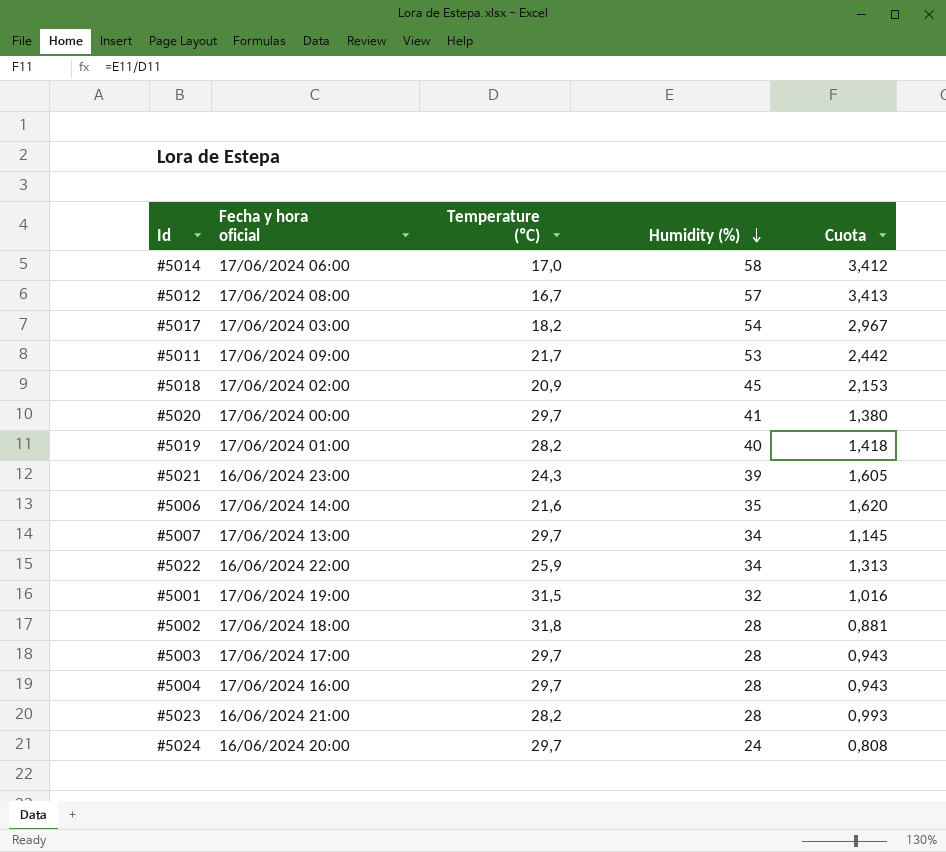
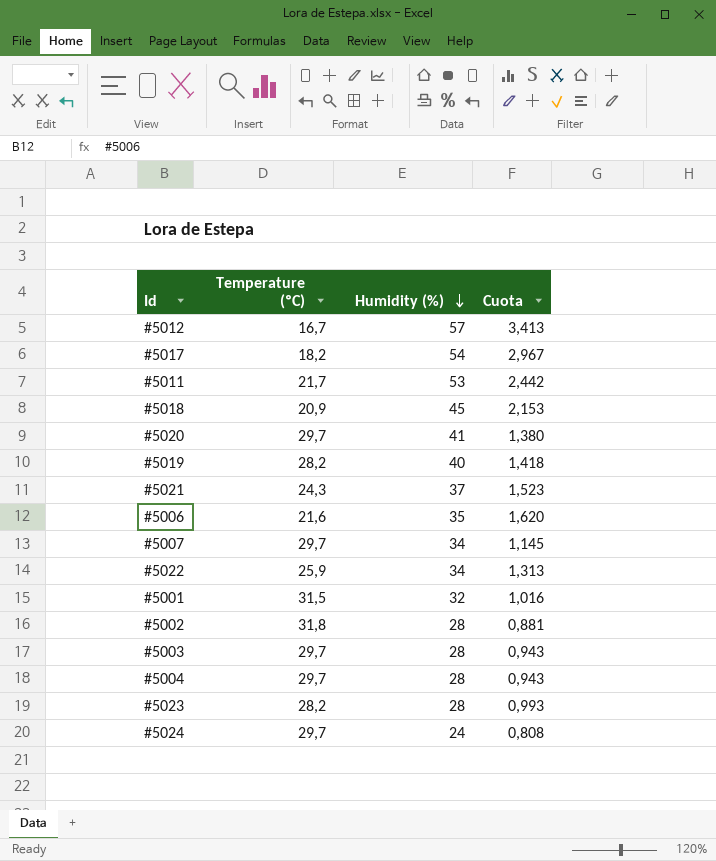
column Fecha y hora oficial | position: 2 -> none
row #5014: 17/06/2024 06:00 | 17,0 | 58 | 3,412 -> none
#5021 | Humidity (%): 39 -> 37
#5021 | Cuota: 1,605 -> 1,523

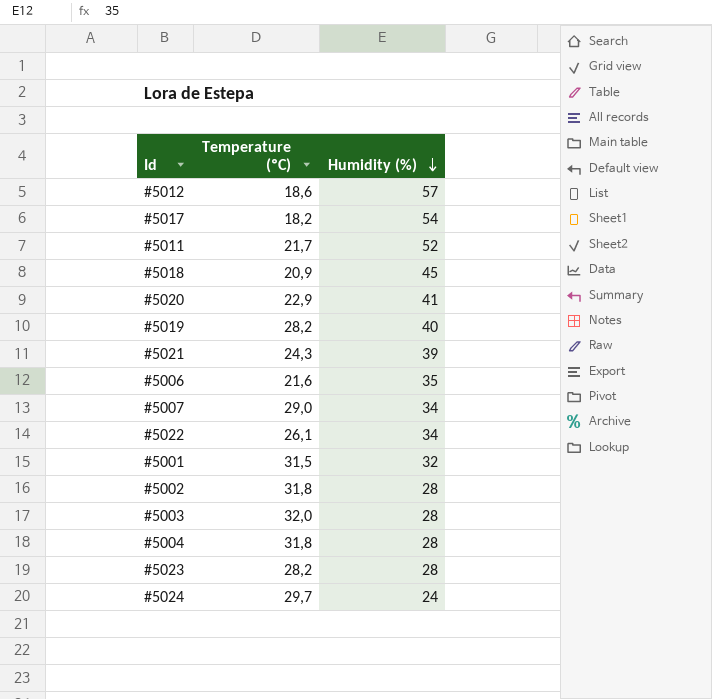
column Cuota | formula: [Humidity (%)] / [Temperature (ºC)] -> none
#5012 | Temperature (ºC): 16,7 -> 18,6
#5011 | Humidity (%): 53 -> 52
#5020 | Temperature (ºC): 29,7 -> 22,9
#5021 | Humidity (%): 37 -> 39
#5007 | Temperature (ºC): 29,7 -> 29,0
#5022 | Temperature (ºC): 25,9 -> 26,1
#5003 | Temperature (ºC): 29,7 -> 32,0
#5004 | Temperature (ºC): 29,7 -> 31,8

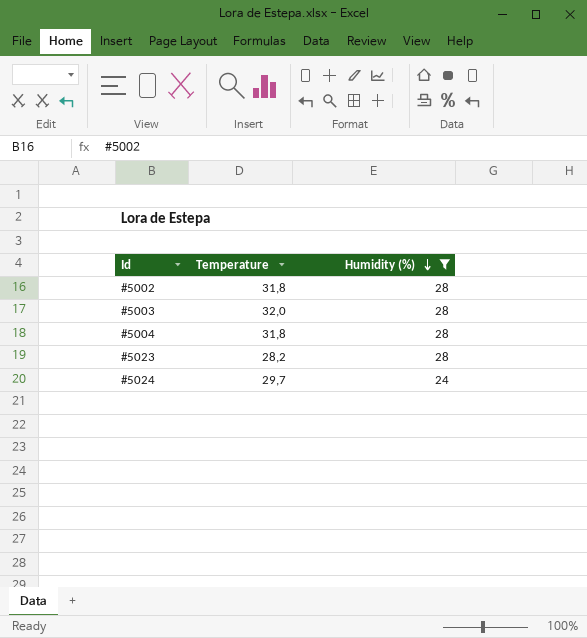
filter: none -> Humidity (%) <= 28
column name: Temperature (ºC) -> Temperature

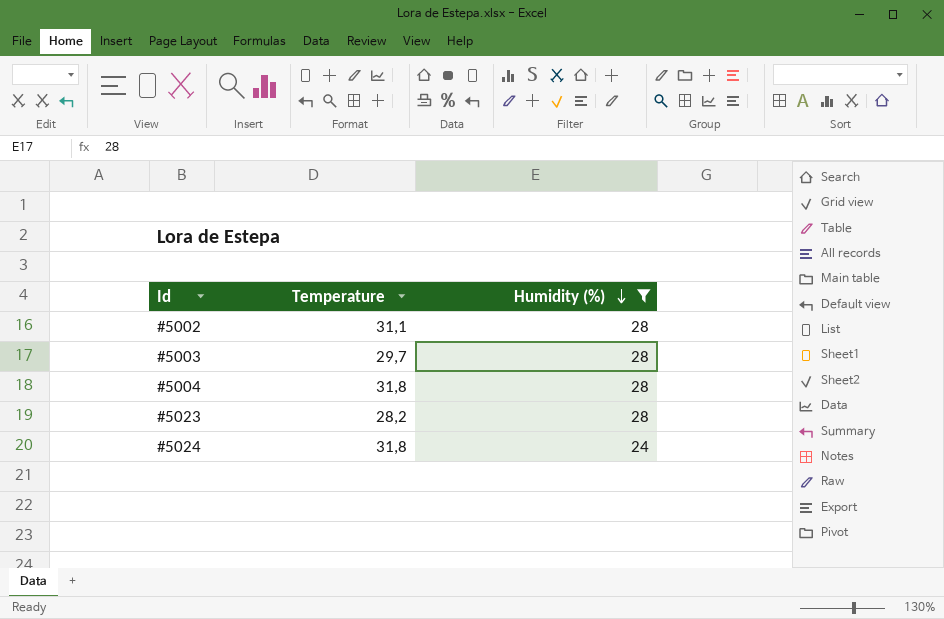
#5002 | Temperature: 31,8 -> 31,1
#5003 | Temperature: 32,0 -> 29,7
#5024 | Temperature: 29,7 -> 31,8

